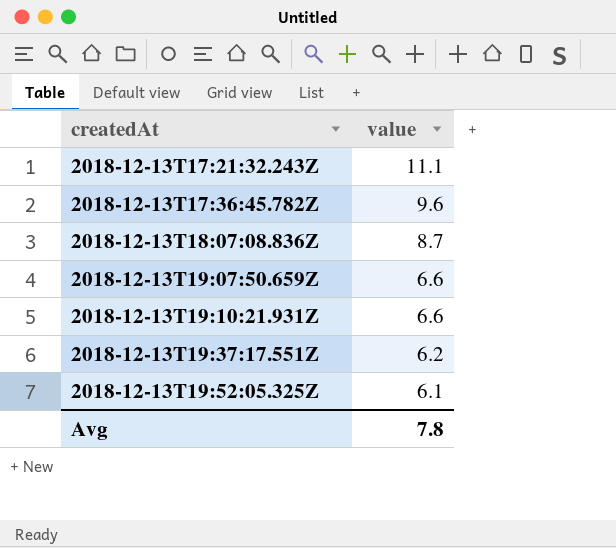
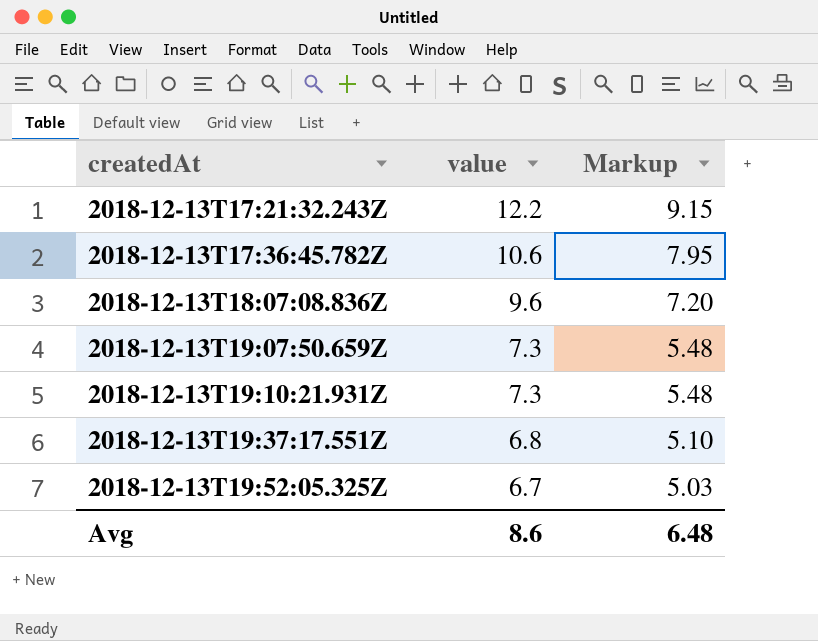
column Markup | formula: none -> [value] * 0.75
2018-12-13T17:21:32.243Z | value: 11.1 -> 12.2
2018-12-13T17:36:45.782Z | value: 9.6 -> 10.6
2018-12-13T18:07:08.836Z | value: 8.7 -> 9.6
2018-12-13T19:07:50.659Z | value: 6.6 -> 7.3
2018-12-13T19:10:21.931Z | value: 6.6 -> 7.3
2018-12-13T19:37:17.551Z | value: 6.2 -> 6.8
2018-12-13T19:52:05.325Z | value: 6.1 -> 6.7
Avg | value: 7.8 -> 8.6

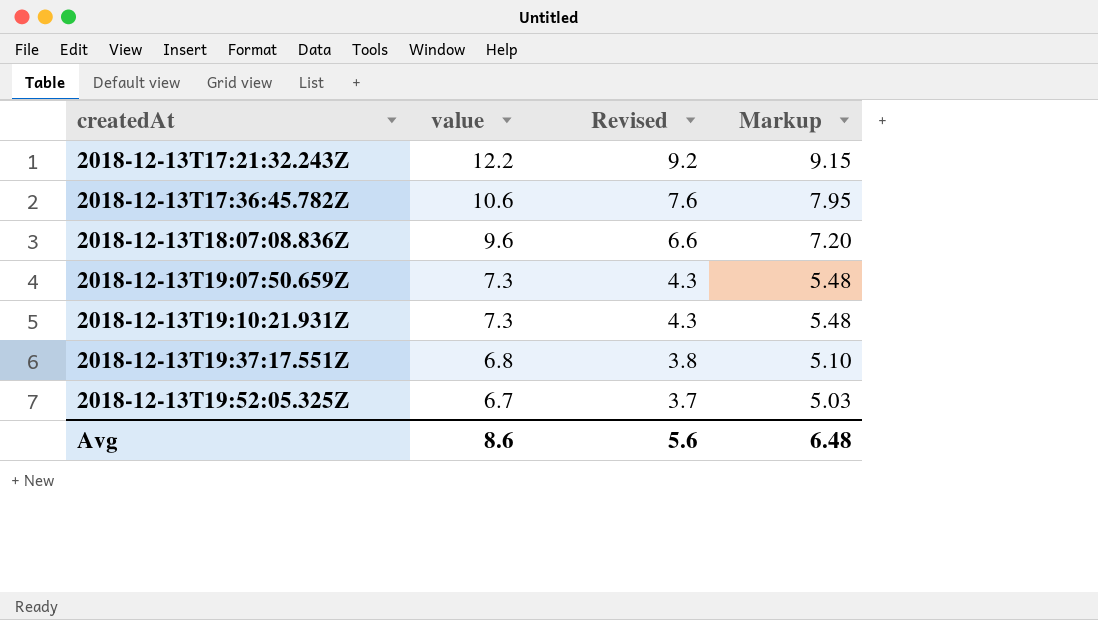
column Revised | formula: none -> [value] - 3

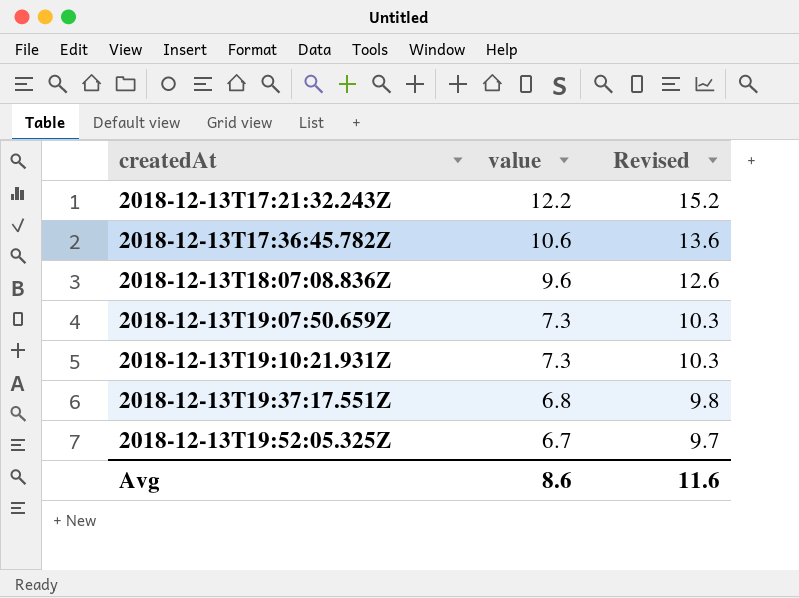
column Markup | formula: [value] * 0.75 -> none
column Revised | formula: [value] - 3 -> [value] + 3
Avg | Revised: 5.6 -> 11.6

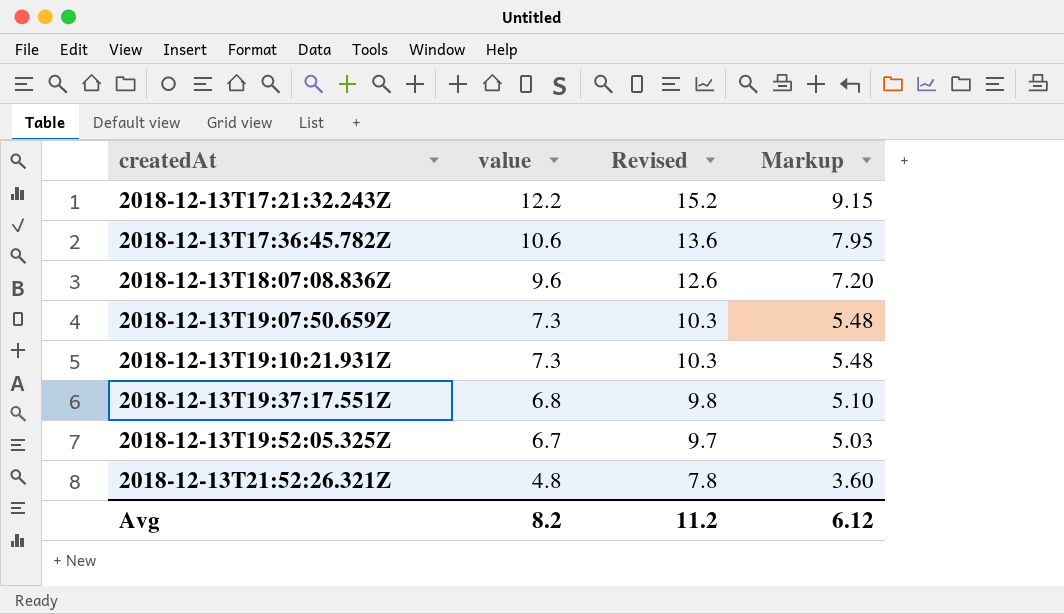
column Markup | formula: none -> [value] * 0.75
row 2018-12-13T21:52:26.321Z: none -> 4.8 | 7.8 | 3.60
Avg | value: 8.6 -> 8.2
Avg | Revised: 11.6 -> 11.2

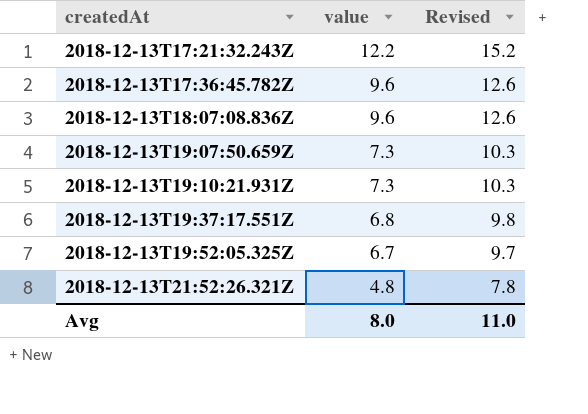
column Markup | formula: [value] * 0.75 -> none
2018-12-13T17:36:45.782Z | value: 10.6 -> 9.6
2018-12-13T17:36:45.782Z | Revised: 13.6 -> 12.6
Avg | value: 8.2 -> 8.0
Avg | Revised: 11.2 -> 11.0

